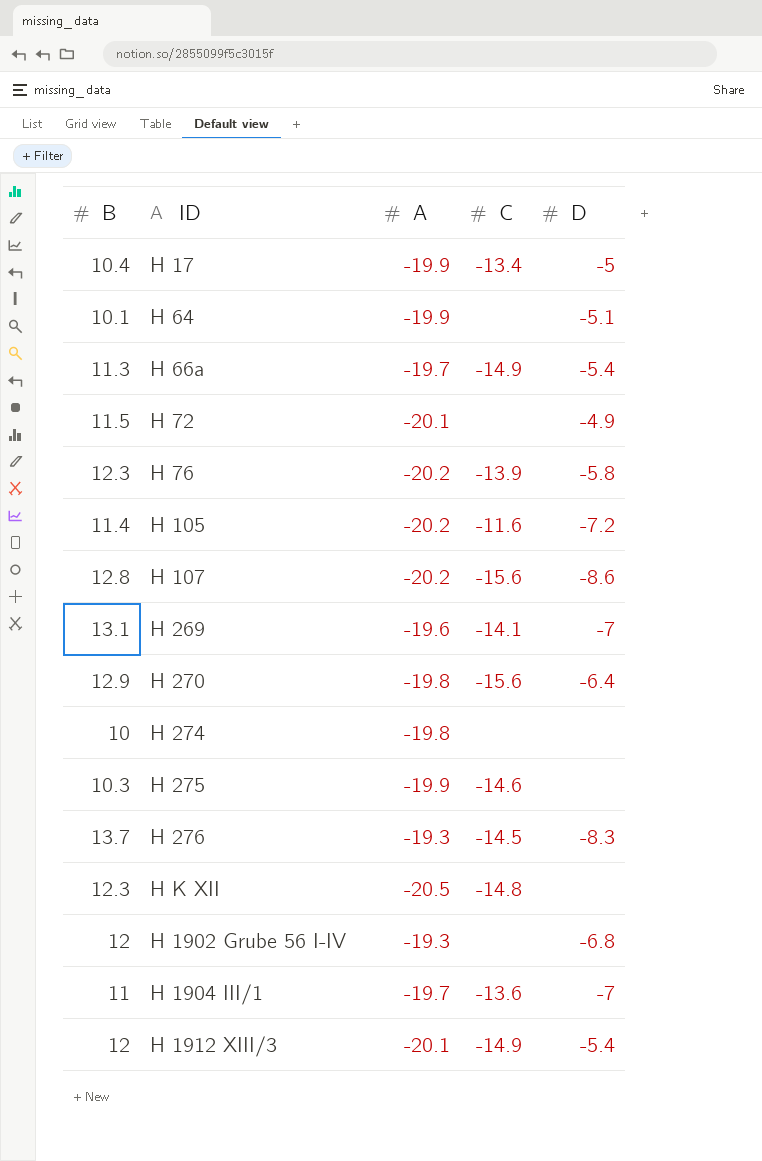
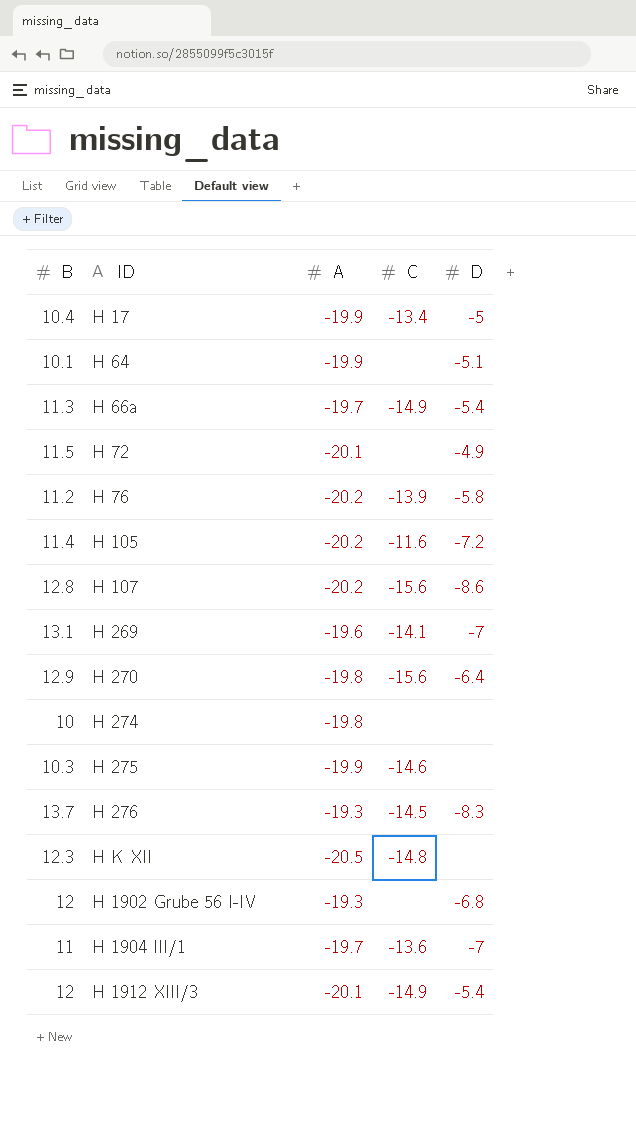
H 76 | B: 12.3 -> 11.2

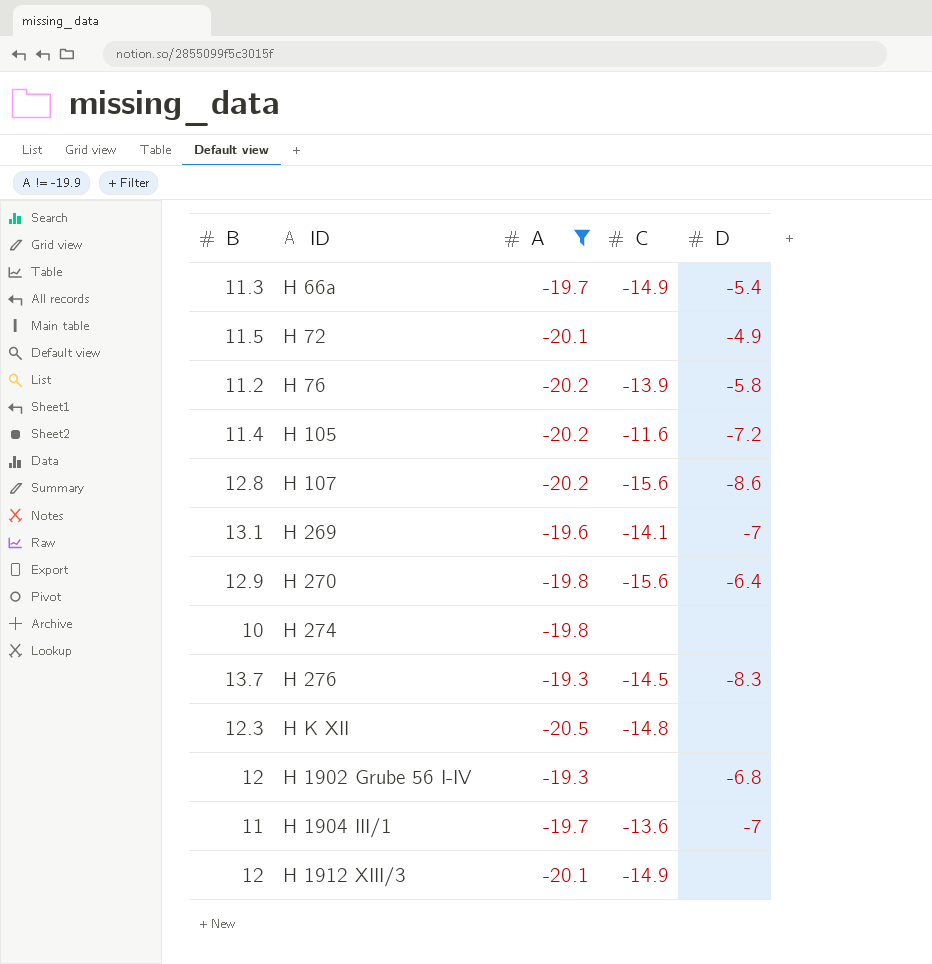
filter: none -> A != -19.9
H 1912 XIII/3 | D: -5.4 -> none

